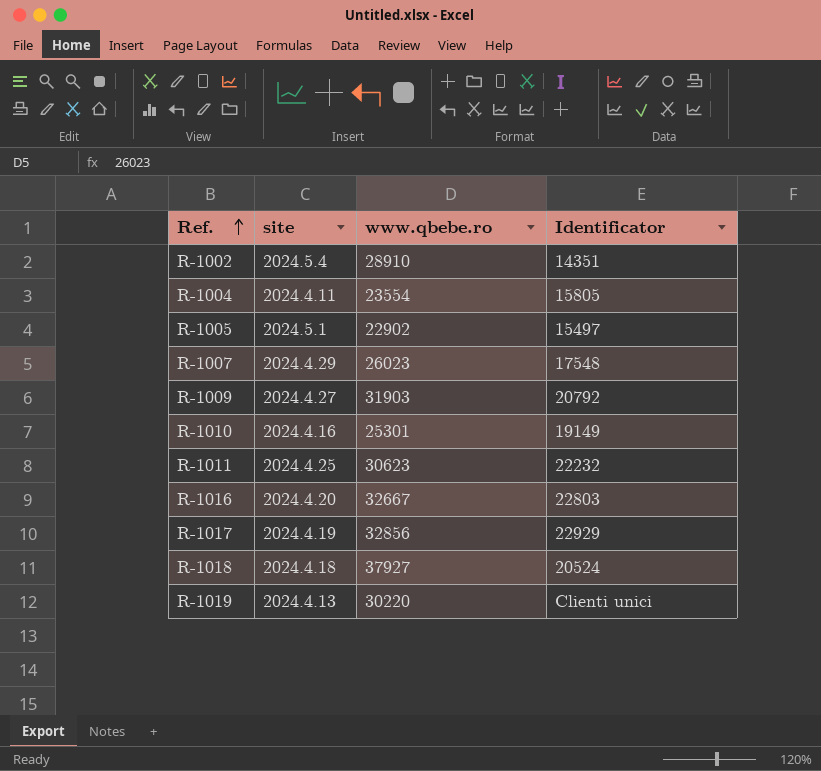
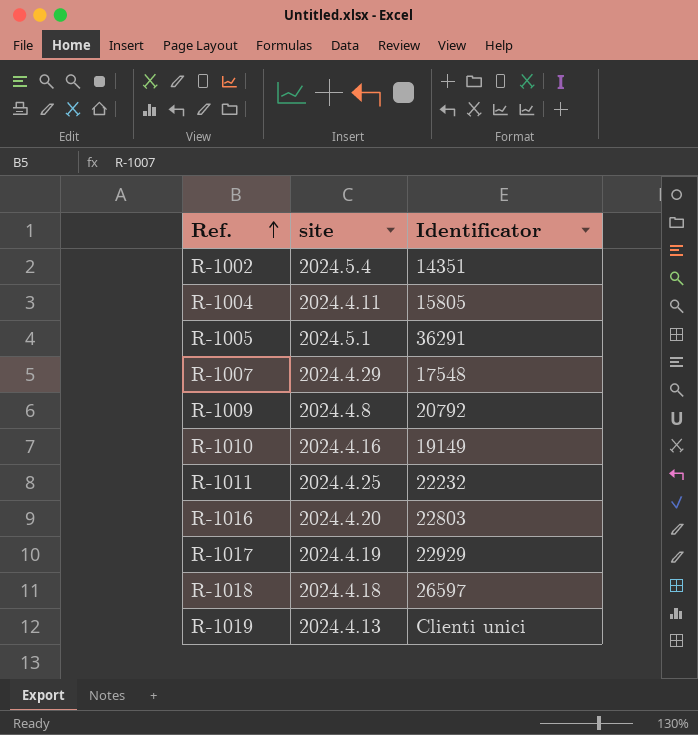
column www.qbebe.ro | position: 3 -> none
R-1005 | Identificator: 15497 -> 36291
R-1009 | site: 2024.4.27 -> 2024.4.8
R-1018 | Identificator: 20524 -> 26597

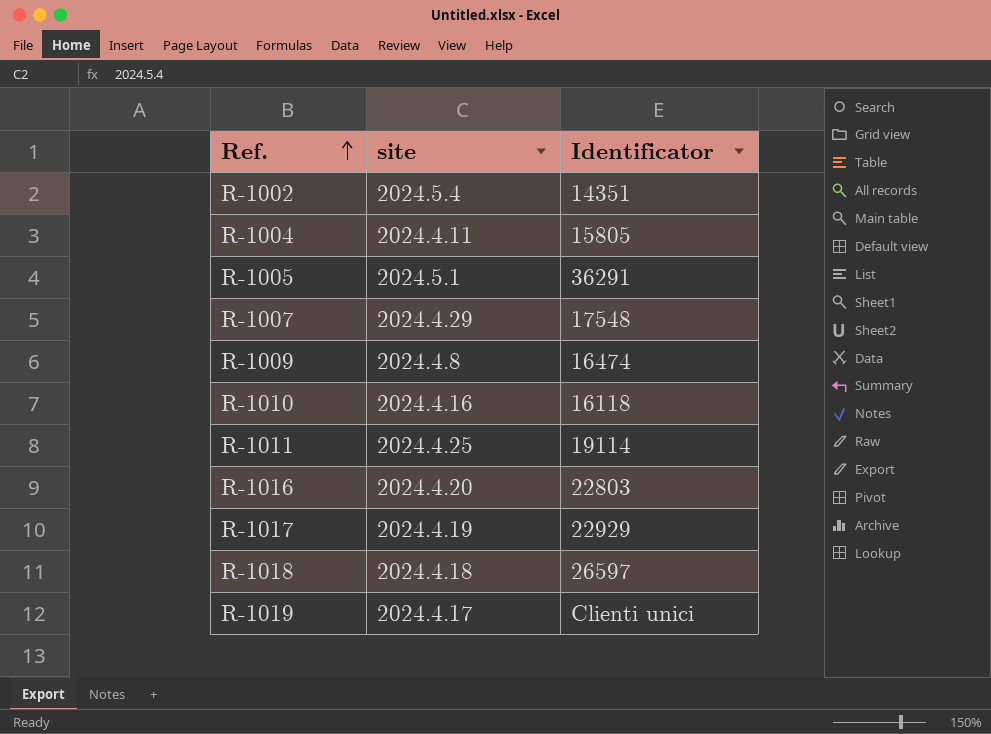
R-1009 | Identificator: 20792 -> 16474
R-1010 | Identificator: 19149 -> 16118
R-1011 | Identificator: 22232 -> 19114
R-1019 | site: 2024.4.13 -> 2024.4.17

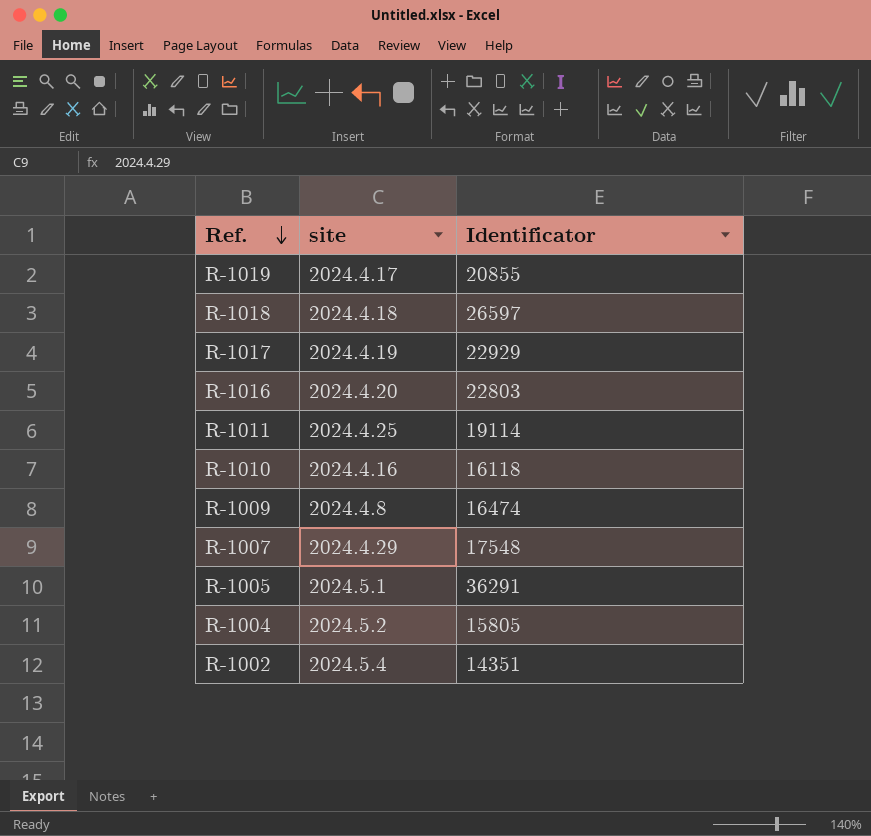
row order: Ref. ascending -> Ref. descending
R-1019 | Identificator: Clienti unici -> 20855
R-1004 | site: 2024.4.11 -> 2024.5.2

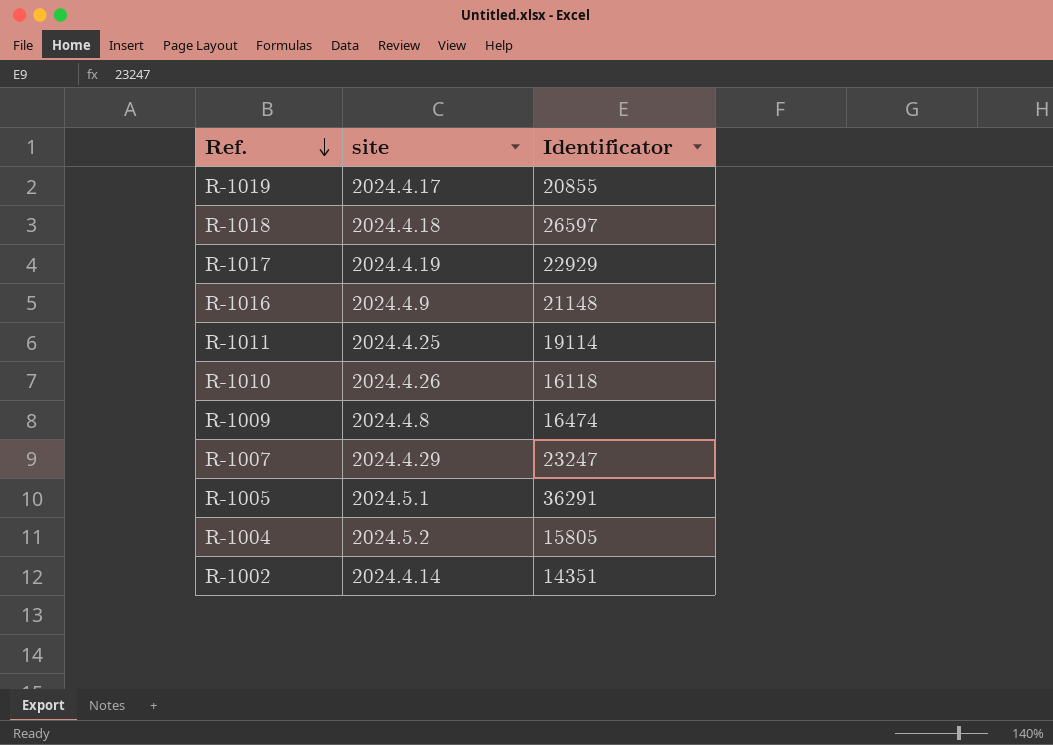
R-1016 | site: 2024.4.20 -> 2024.4.9
R-1016 | Identificator: 22803 -> 21148
R-1010 | site: 2024.4.16 -> 2024.4.26
R-1007 | Identificator: 17548 -> 23247
R-1002 | site: 2024.5.4 -> 2024.4.14

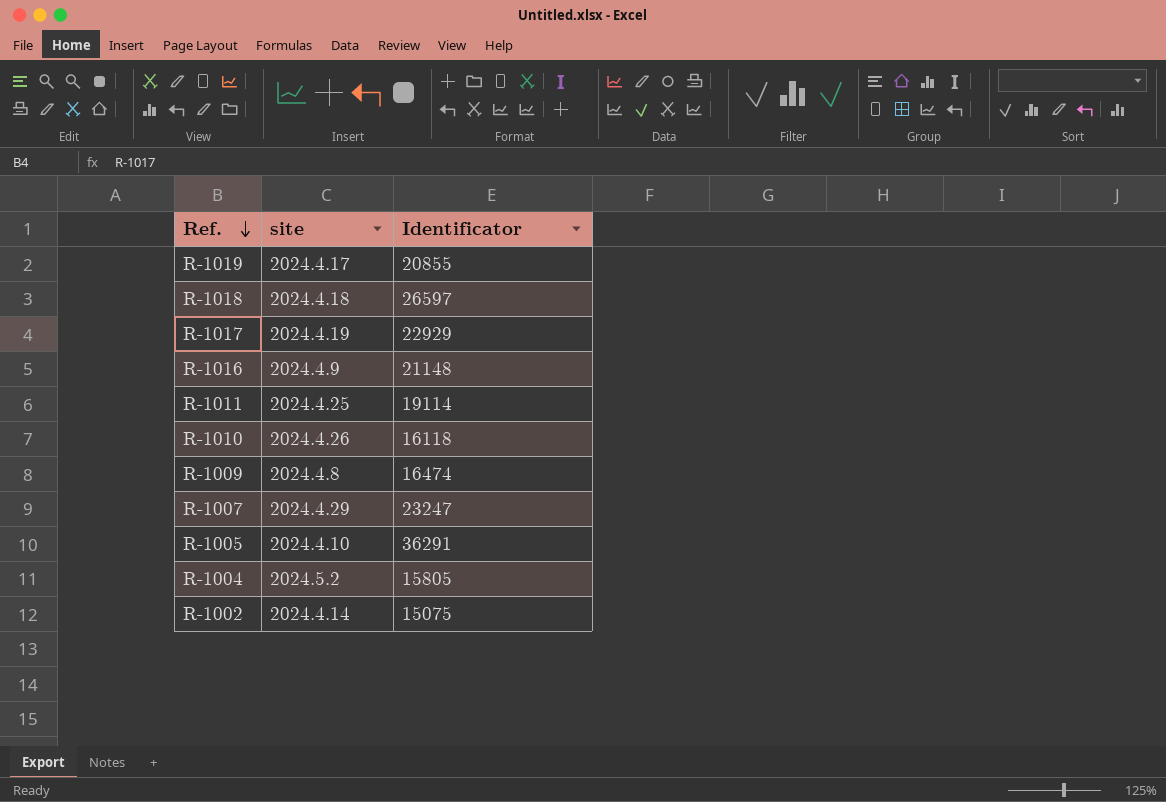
R-1005 | site: 2024.5.1 -> 2024.4.10
R-1002 | Identificator: 14351 -> 15075

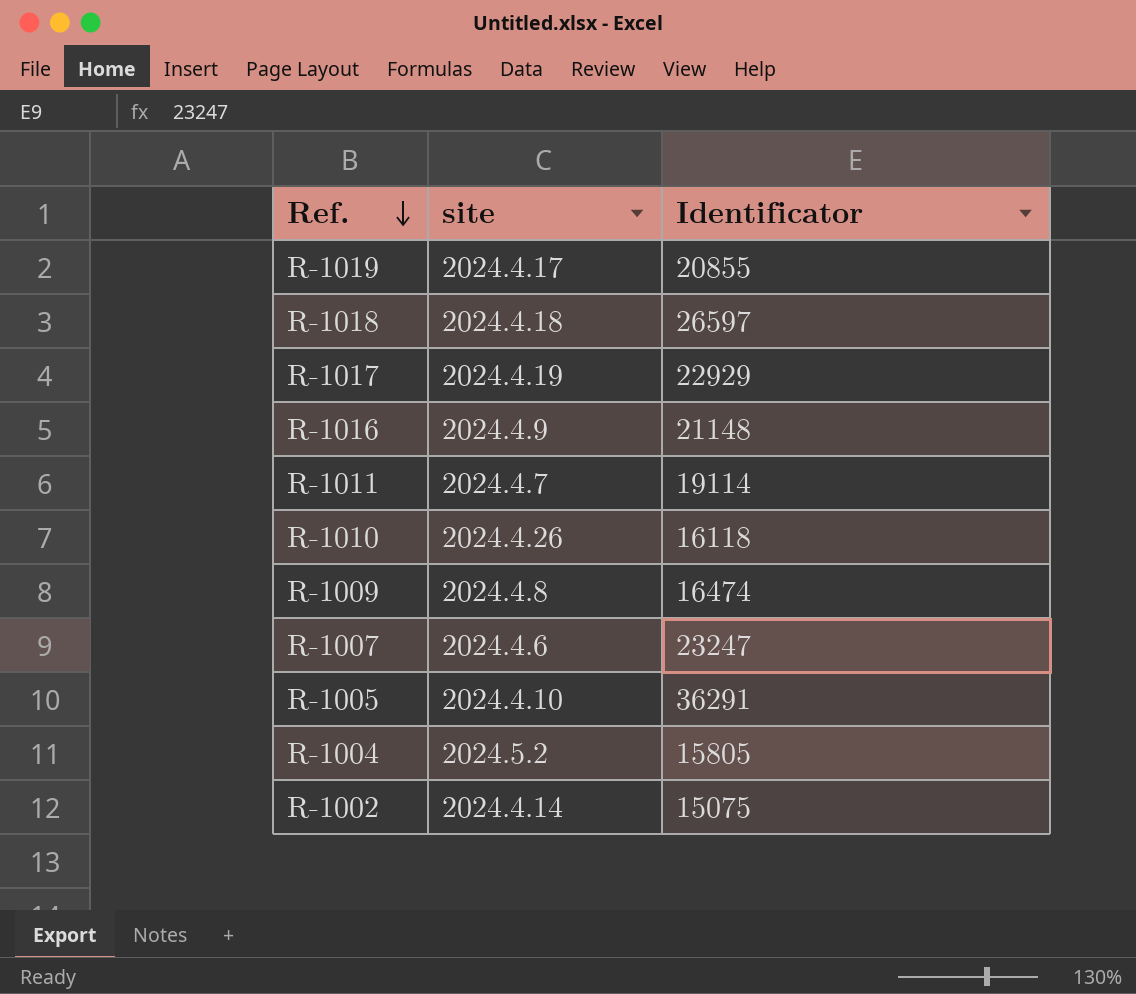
R-1011 | site: 2024.4.25 -> 2024.4.7
R-1007 | site: 2024.4.29 -> 2024.4.6

